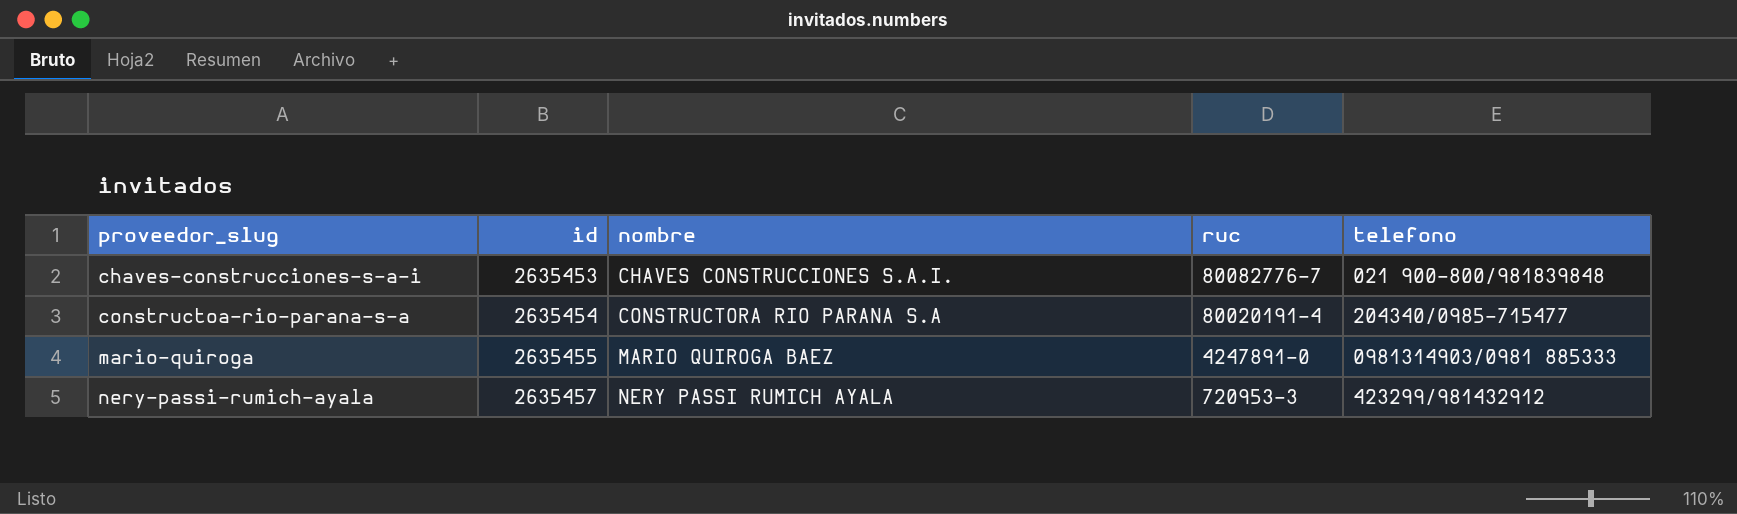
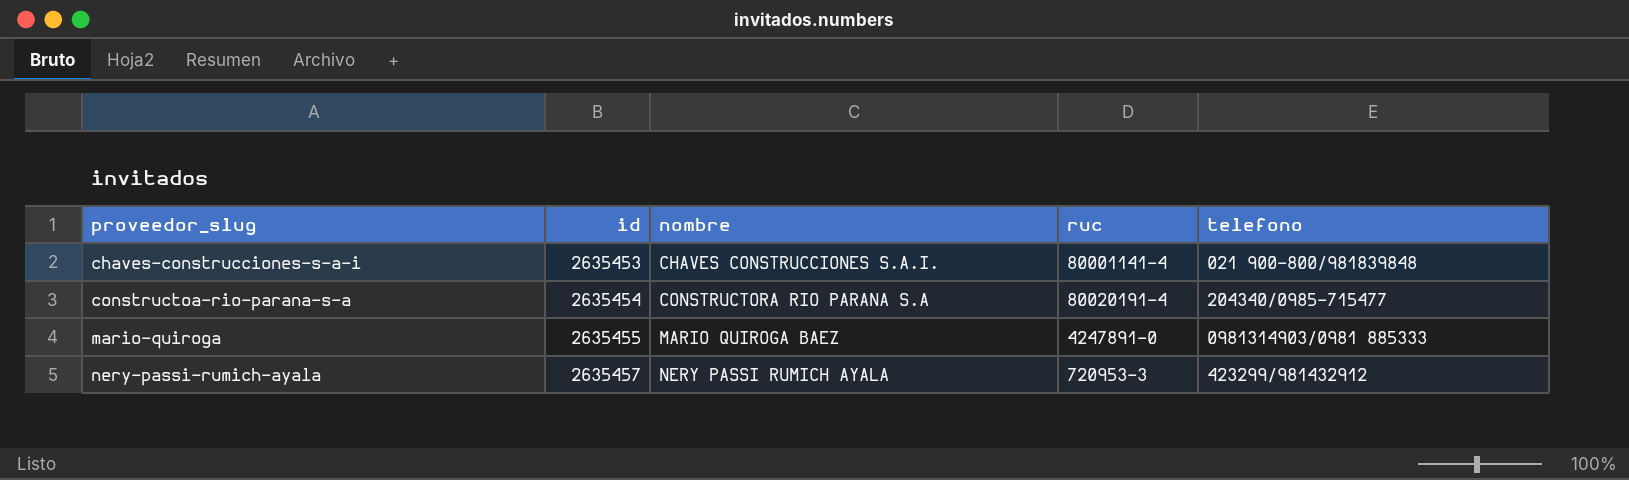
chaves-construcciones-s-a-i | ruc: 80082776-7 -> 80001141-4

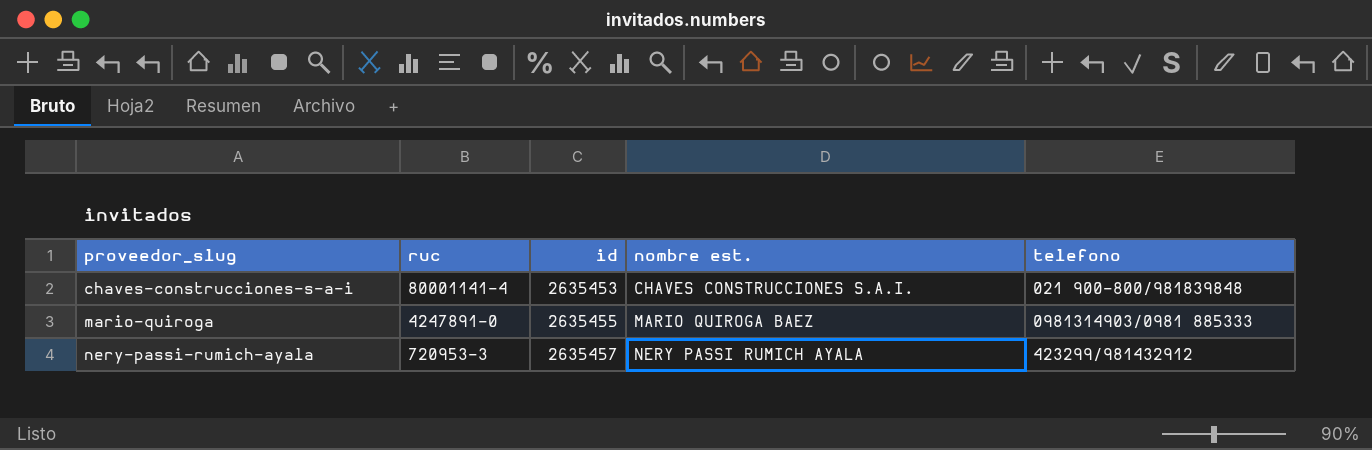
column ruc | position: 4 -> 2
column name: nombre -> nombre est.
row constructoa-rio-parana-s-a: 2635454 | CONSTRUCTORA RIO PARANA S.A | 80020191-4 | 204340/0985-715477 -> none

